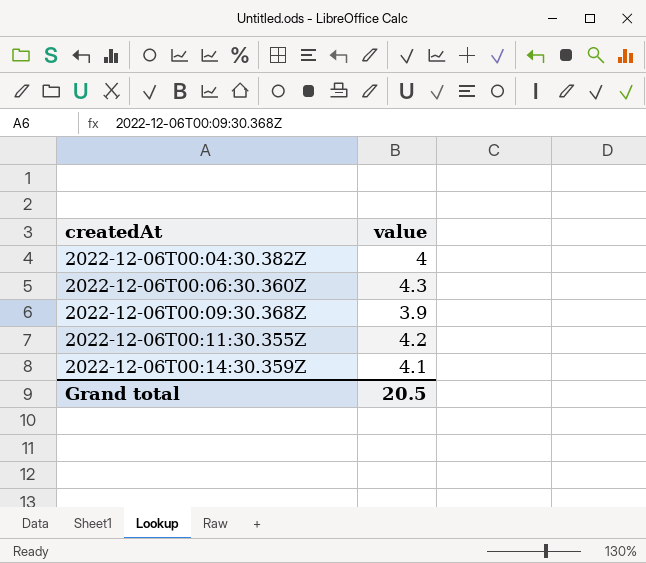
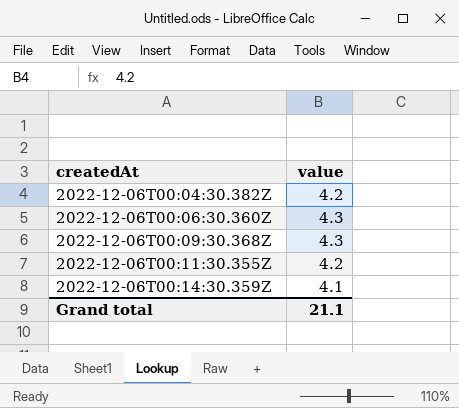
2022-12-06T00:04:30.382Z | value: 4 -> 4.2
2022-12-06T00:09:30.368Z | value: 3.9 -> 4.3
Grand total | value: 20.5 -> 21.1

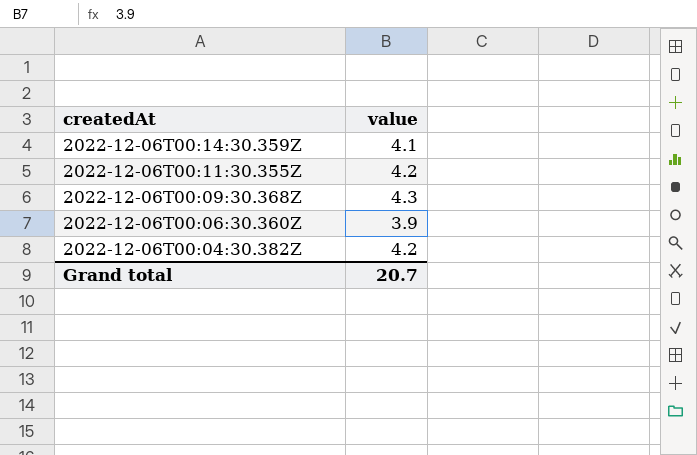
row order: createdAt ascending -> createdAt descending
2022-12-06T00:06:30.360Z | value: 4.3 -> 3.9
Grand total | value: 21.1 -> 20.7

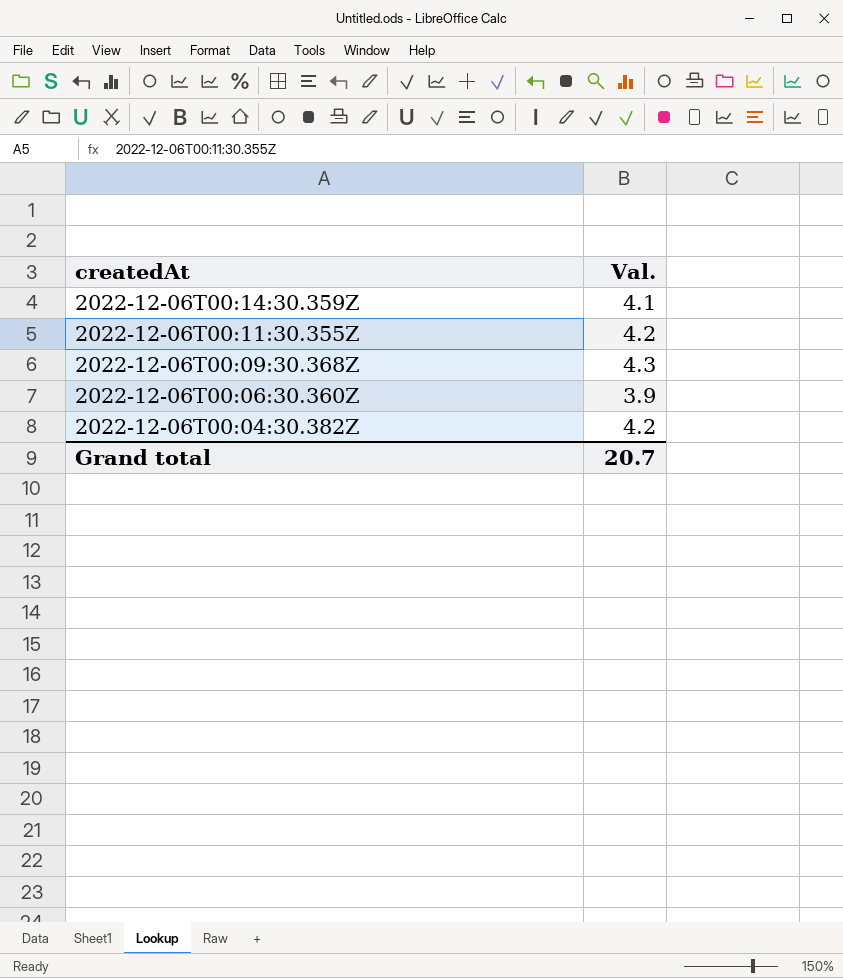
column name: value -> Val.

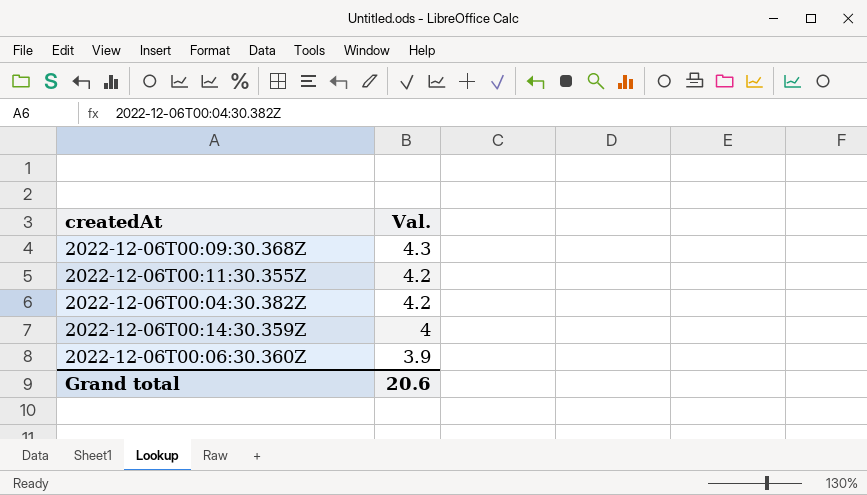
row order: createdAt descending -> Val. descending
2022-12-06T00:14:30.359Z | Val.: 4.1 -> 4
Grand total | Val.: 20.7 -> 20.6

